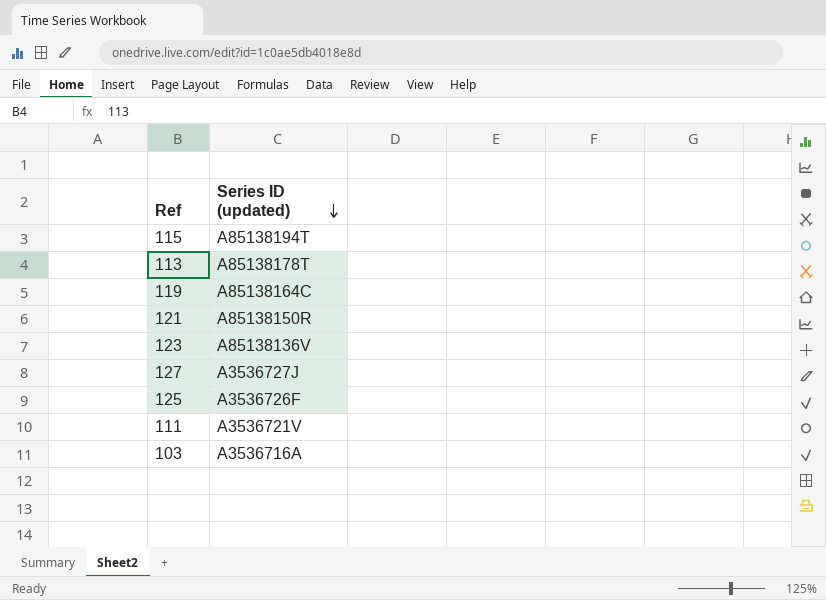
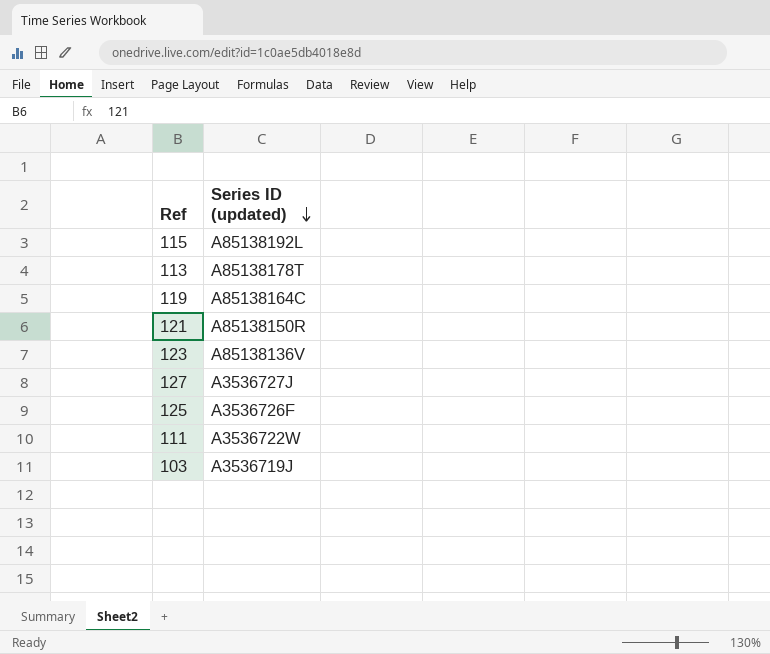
115 | Series ID (updated): A85138194T -> A85138192L
111 | Series ID (updated): A3536721V -> A3536722W
103 | Series ID (updated): A3536716A -> A3536719J

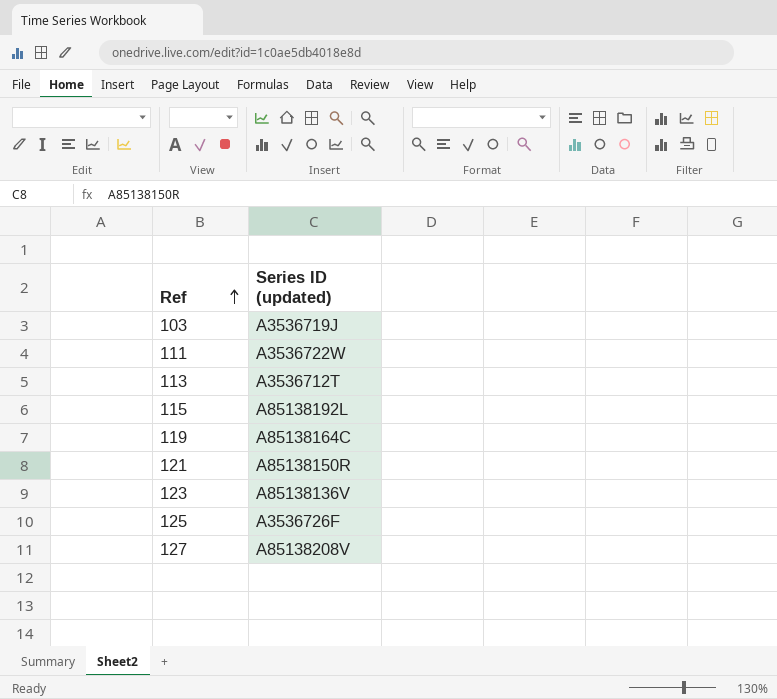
row order: Series ID (updated) descending -> Ref ascending
113 | Series ID (updated): A85138178T -> A3536712T
127 | Series ID (updated): A3536727J -> A85138208V

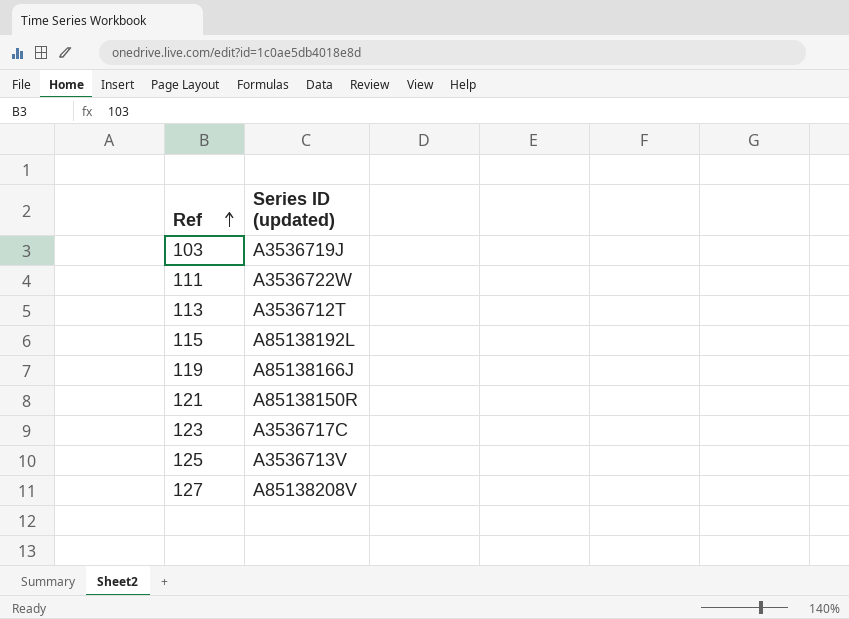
119 | Series ID (updated): A85138164C -> A85138166J
123 | Series ID (updated): A85138136V -> A3536717C
125 | Series ID (updated): A3536726F -> A3536713V

